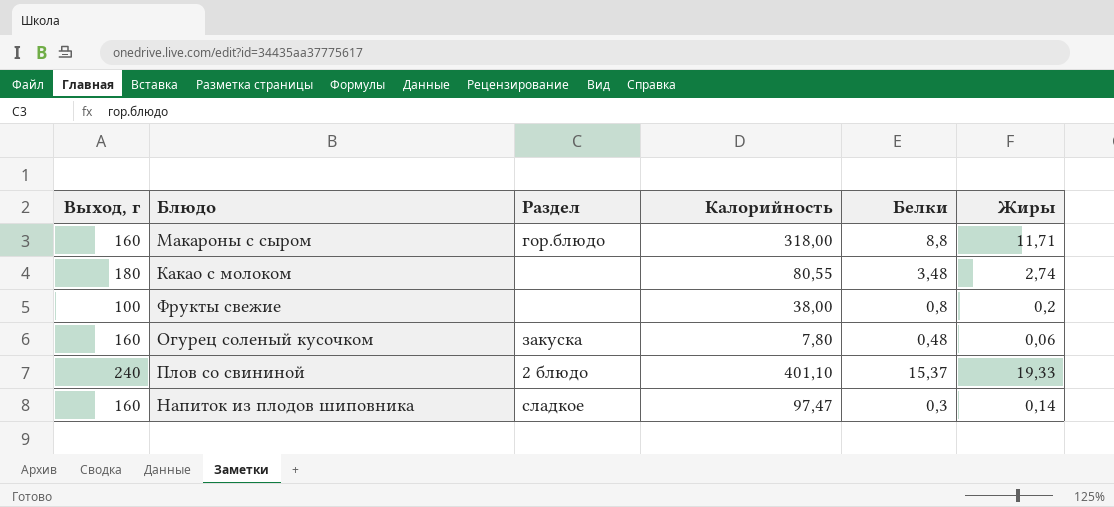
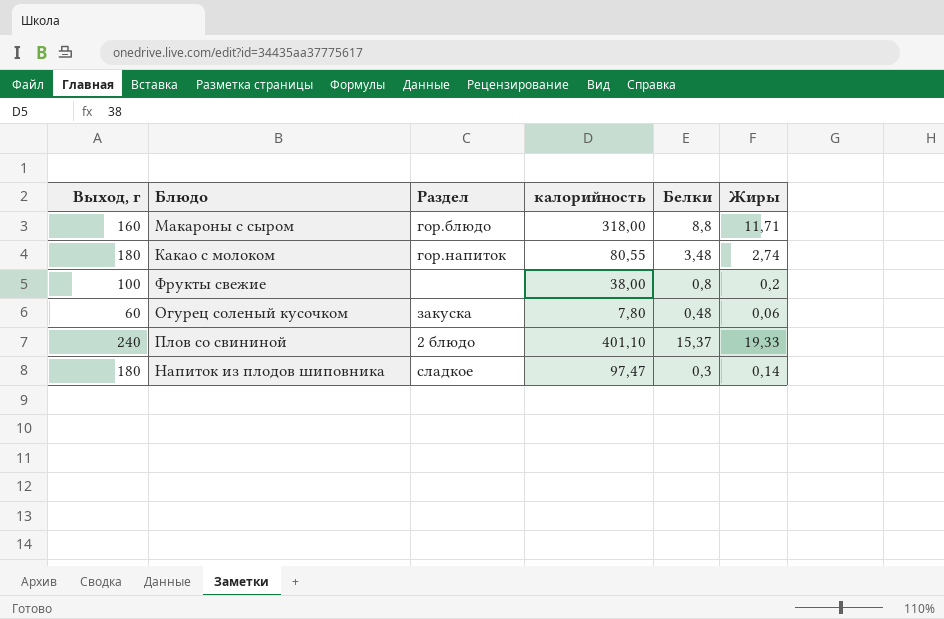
column name: Калорийность -> калорийность
Какао с молоком | Раздел: none -> гор.напиток
Огурец соленый кусочком | Выход, г: 160 -> 60
Напиток из плодов шиповника | Выход, г: 160 -> 180

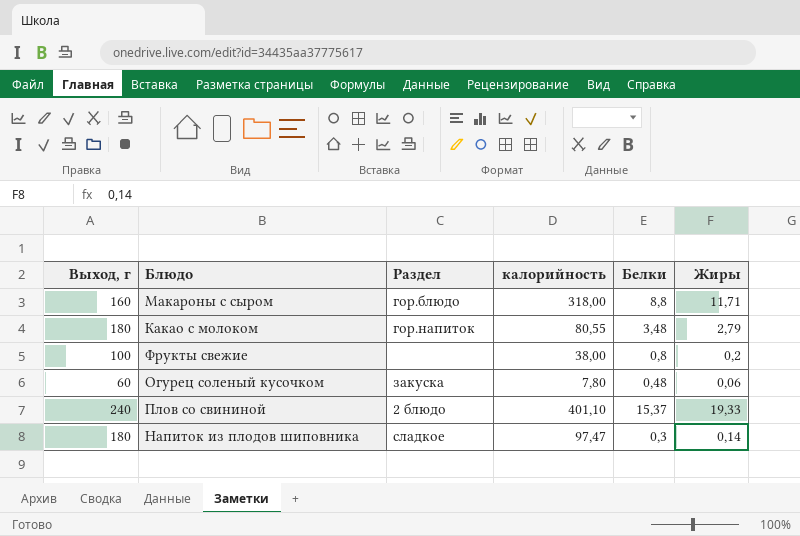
Какао с молоком | Жиры: 2,74 -> 2,79

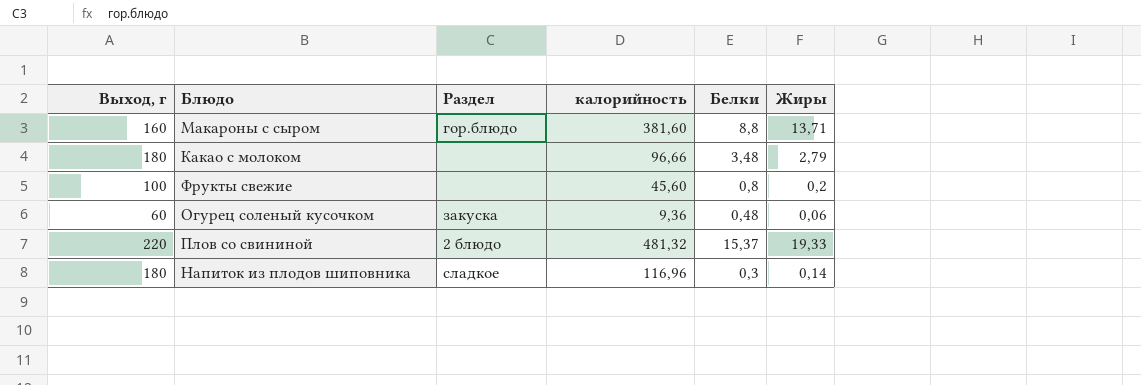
Макароны с сыром | калорийность: 318,00 -> 381,60
Макароны с сыром | Жиры: 11,71 -> 13,71
Какао с молоком | Раздел: гор.напиток -> none
Какао с молоком | калорийность: 80,55 -> 96,66
Фрукты свежие | калорийность: 38,00 -> 45,60
Огурец соленый кусочком | калорийность: 7,80 -> 9,36
Плов со свининой | Выход, г: 240 -> 220
Плов со свининой | калорийность: 401,10 -> 481,32
Напиток из плодов шиповника | калорийность: 97,47 -> 116,96

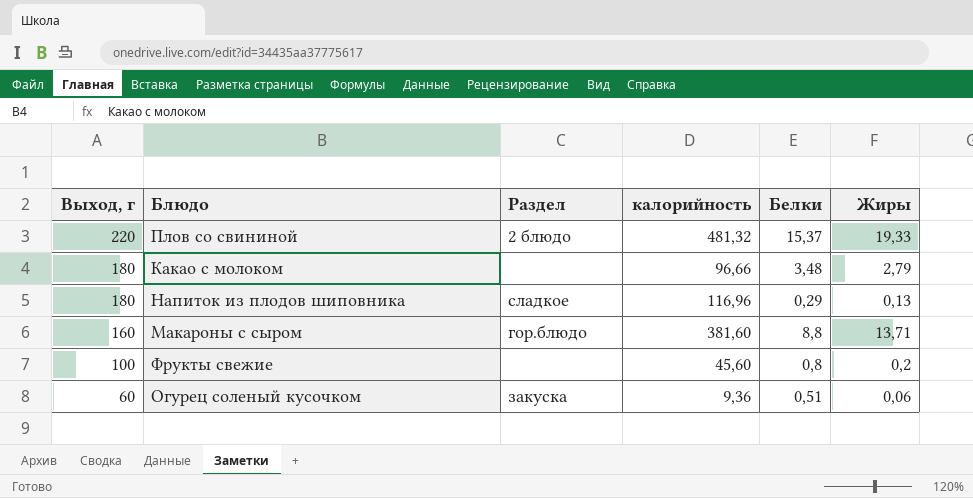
row order: none -> Выход, г descending
Напиток из плодов шиповника | Белки: 0,3 -> 0,29
Напиток из плодов шиповника | Жиры: 0,14 -> 0,13
Огурец соленый кусочком | Белки: 0,48 -> 0,51

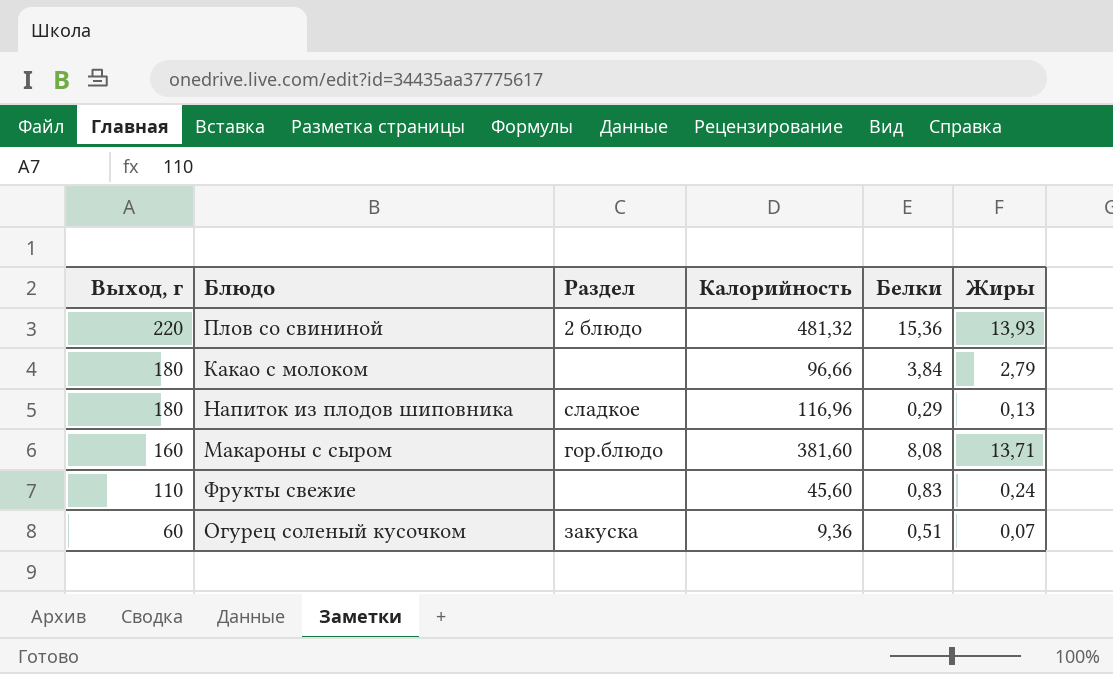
column name: калорийность -> Калорийность
Плов со свининой | Белки: 15,37 -> 15,36
Плов со свининой | Жиры: 19,33 -> 13,93
Какао с молоком | Белки: 3,48 -> 3,84
Макароны с сыром | Белки: 8,8 -> 8,08
Фрукты свежие | Выход, г: 100 -> 110
Фрукты свежие | Белки: 0,8 -> 0,83
Фрукты свежие | Жиры: 0,2 -> 0,24
Огурец соленый кусочком | Жиры: 0,06 -> 0,07

